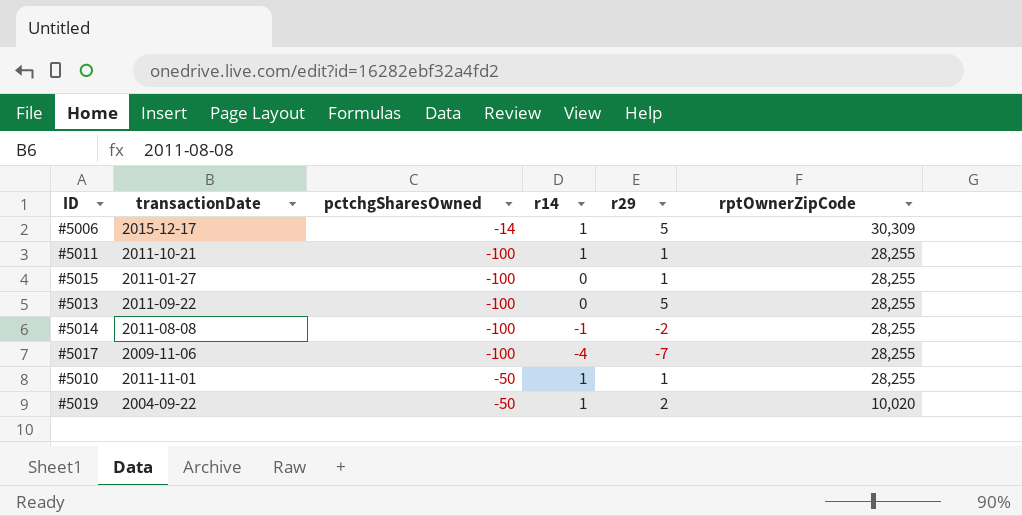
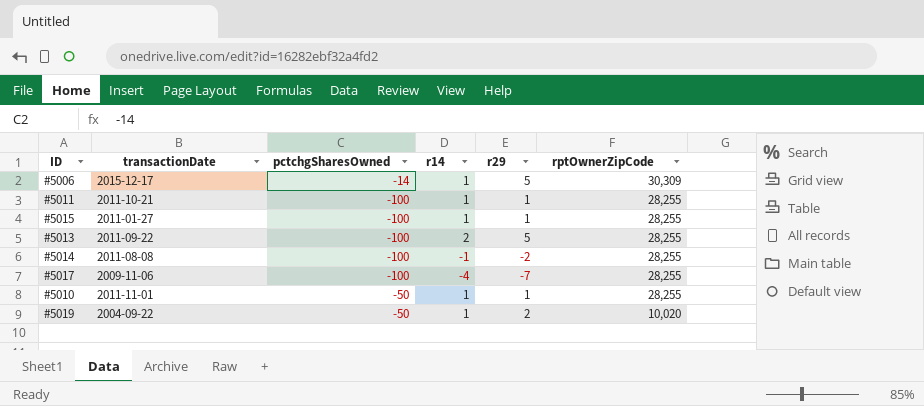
#5015 | r14: 0 -> 1
#5013 | r14: 0 -> 2

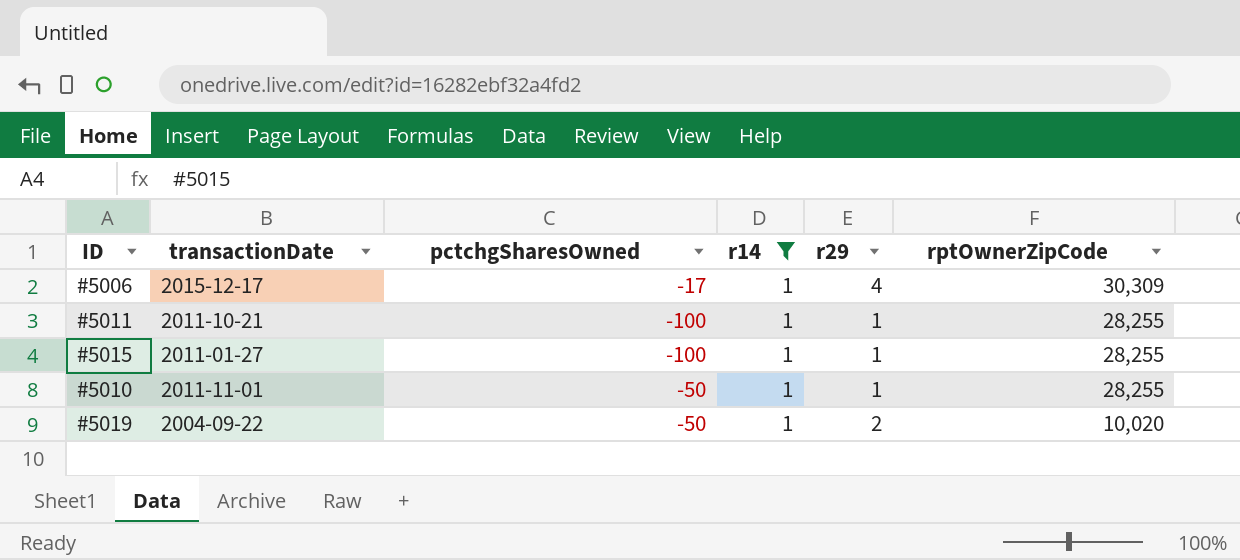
filter: none -> r14 = 1
#5006 | pctchgSharesOwned: -14 -> -17
#5006 | r29: 5 -> 4

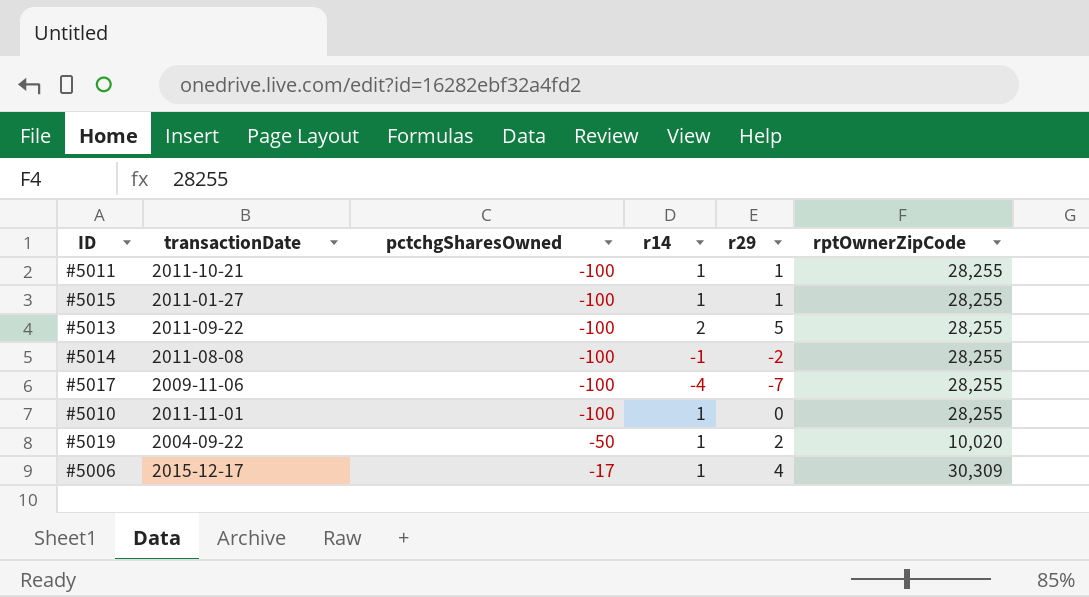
filter: r14 = 1 -> none
row order: rptOwnerZipCode descending -> pctchgSharesOwned ascending
#5010 | pctchgSharesOwned: -50 -> -100
#5010 | r29: 1 -> 0

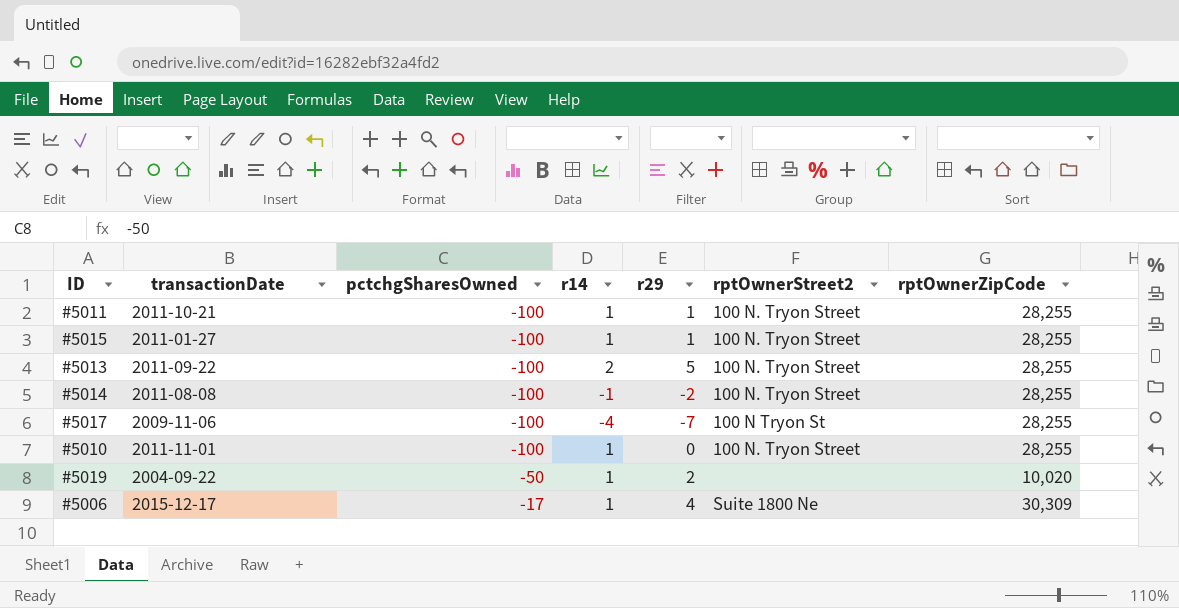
column rptOwnerStreet2 | position: none -> 6

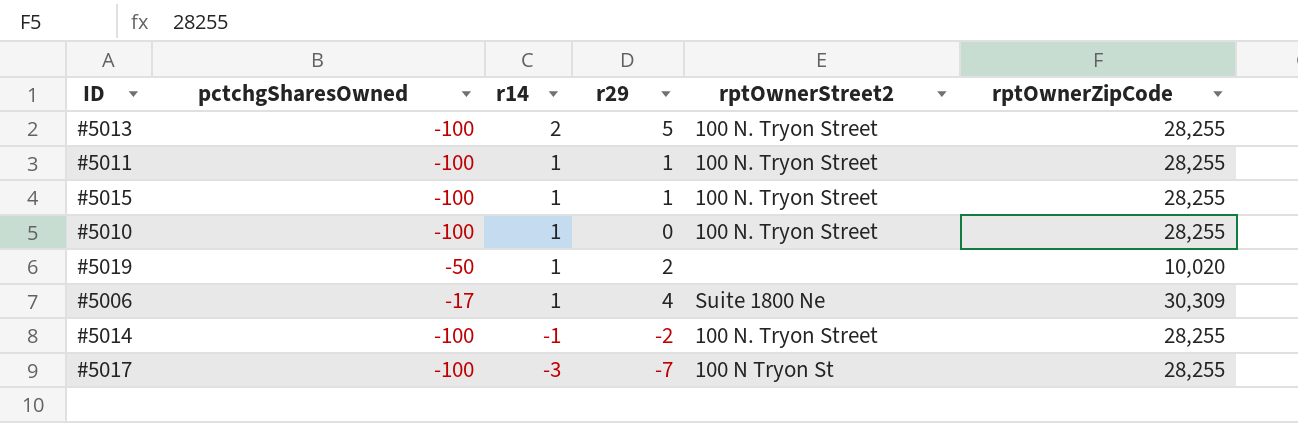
row order: pctchgSharesOwned ascending -> r14 descending
column transactionDate | position: 2 -> none
#5017 | r14: -4 -> -3

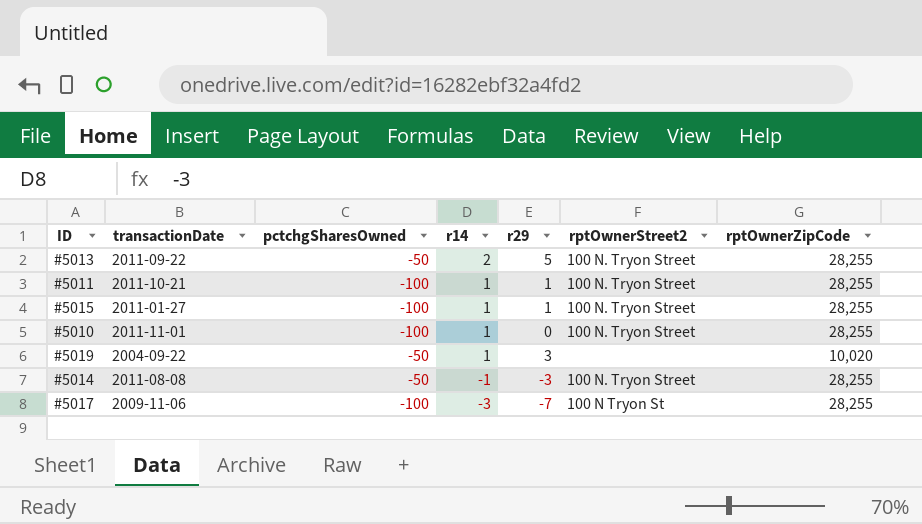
column transactionDate | position: none -> 2
row #5006: -17 | 1 | 4 | Suite 1800 Ne | 30,309 -> none
#5013 | pctchgSharesOwned: -100 -> -50
#5019 | r29: 2 -> 3
#5014 | pctchgSharesOwned: -100 -> -50
#5014 | r29: -2 -> -3

